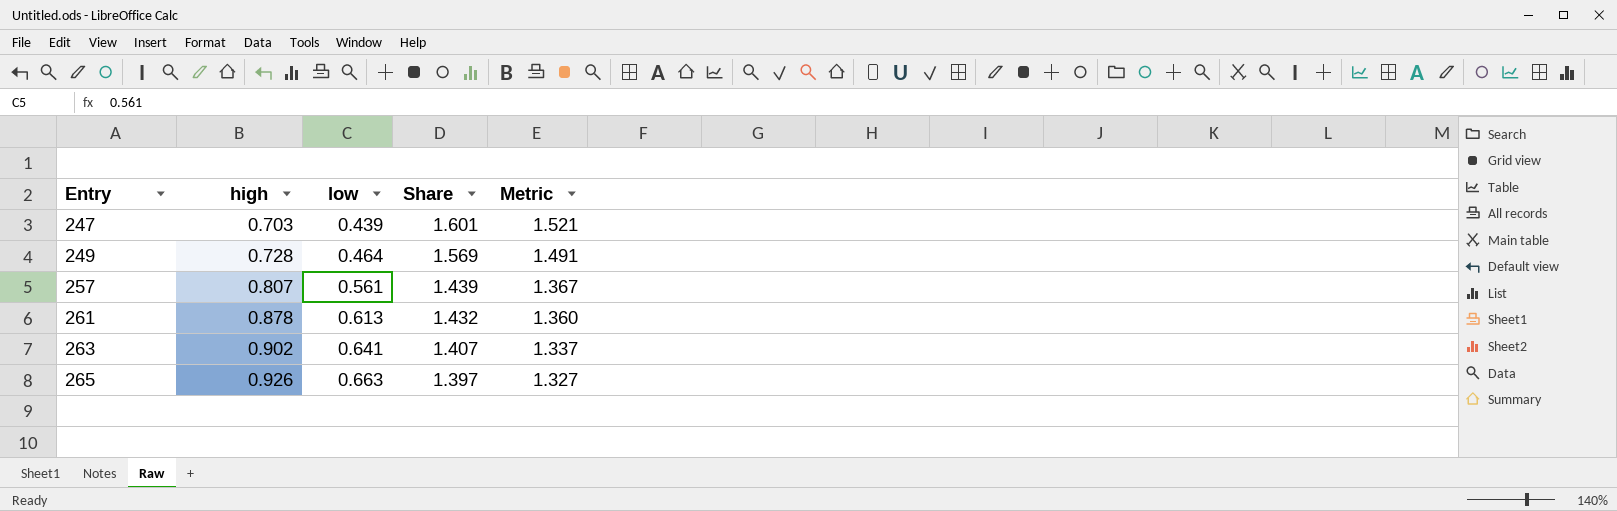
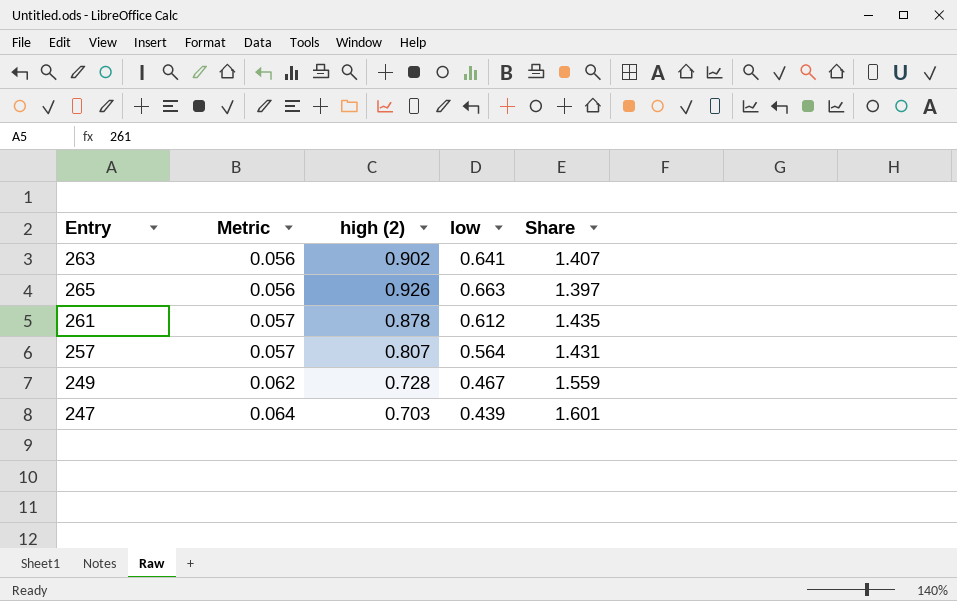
row order: Entry ascending -> Metric ascending
column Metric | formula: [Share] * 0.95 -> [Share] * 0.04
column Metric | position: 5 -> 2
column name: high -> high (2)
261 | low: 0.613 -> 0.612
261 | Share: 1.432 -> 1.435
257 | low: 0.561 -> 0.564
257 | Share: 1.439 -> 1.431
249 | low: 0.464 -> 0.467
249 | Share: 1.569 -> 1.559

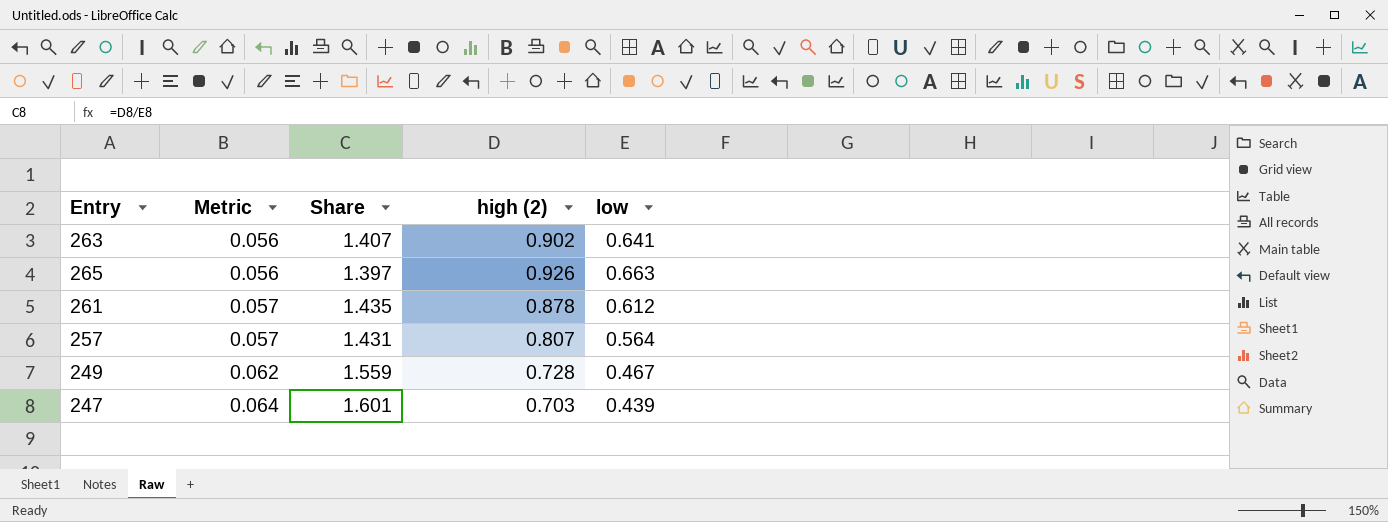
column Share | position: 5 -> 3

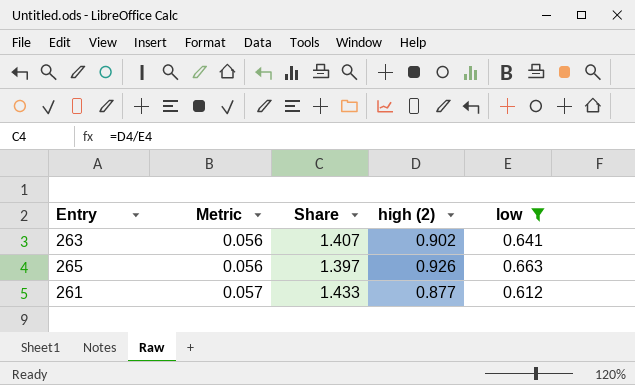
filter: none -> low >= 0.612
261 | Share: 1.435 -> 1.433
261 | high (2): 0.878 -> 0.877

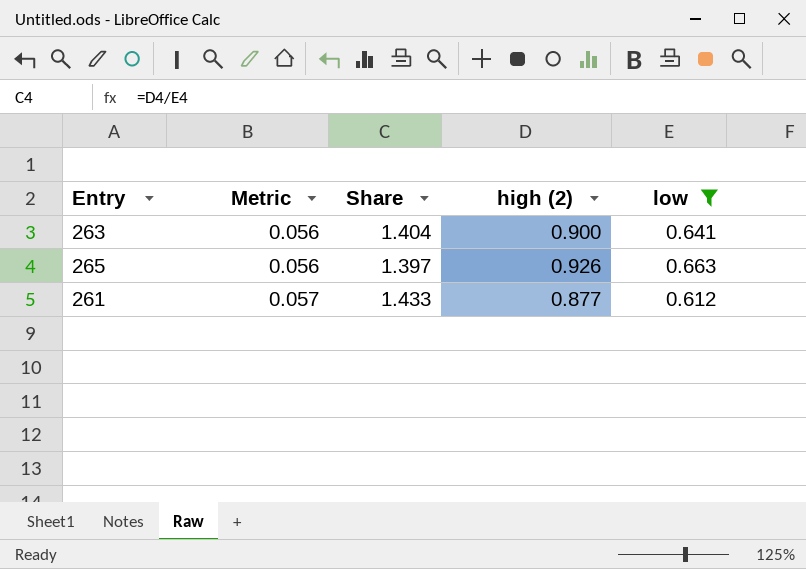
263 | Share: 1.407 -> 1.404
263 | high (2): 0.902 -> 0.900

